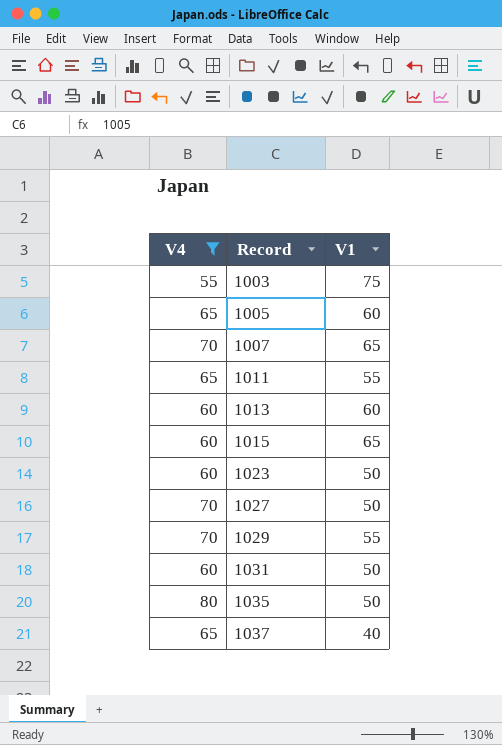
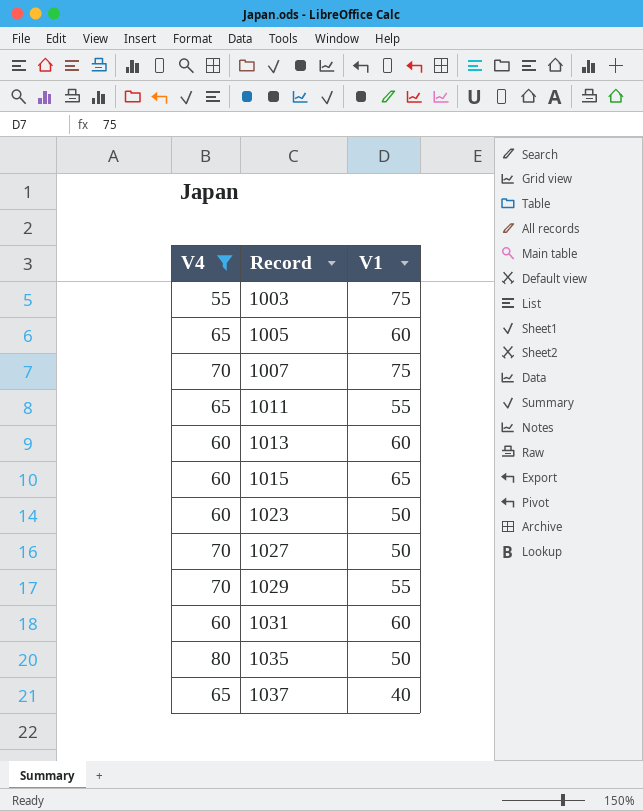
1007 | V1: 65 -> 75
1031 | V1: 50 -> 60

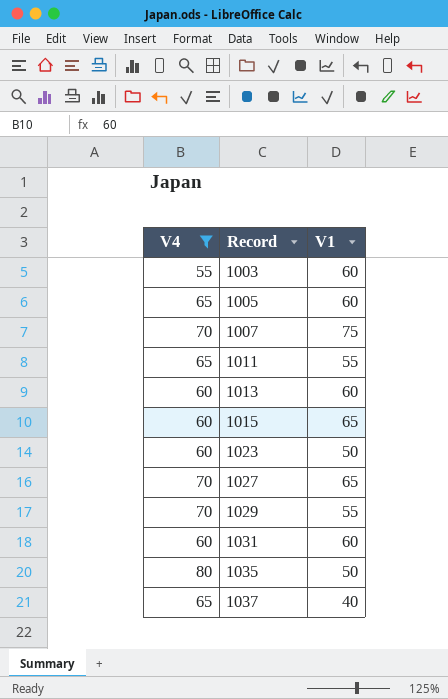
1003 | V1: 75 -> 60
1027 | V1: 50 -> 65

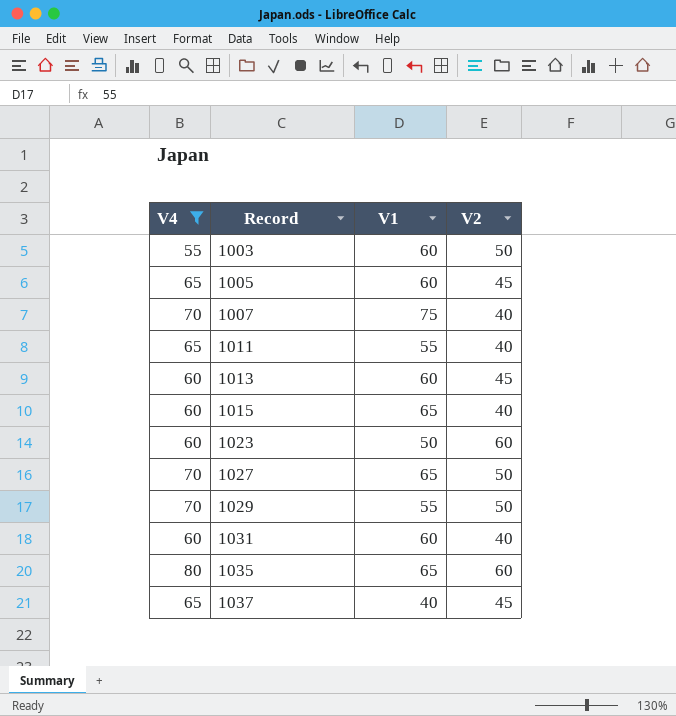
column V2 | position: none -> 4
1035 | V1: 50 -> 65

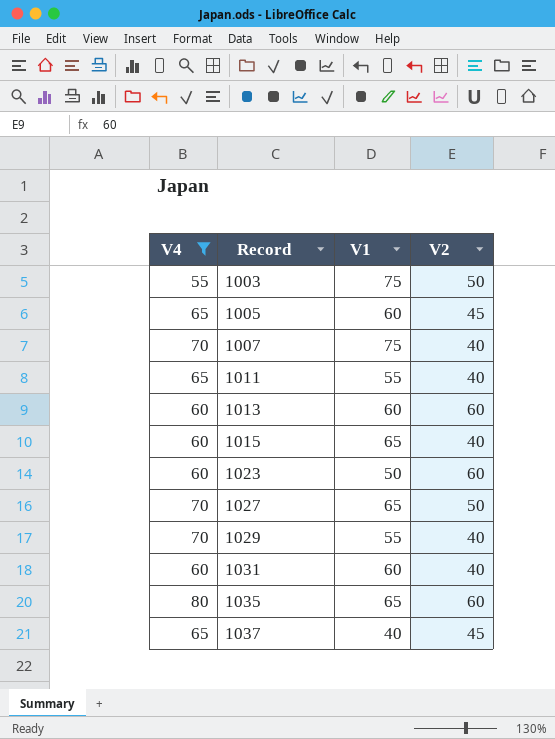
1003 | V1: 60 -> 75
1013 | V2: 45 -> 60
1029 | V2: 50 -> 40

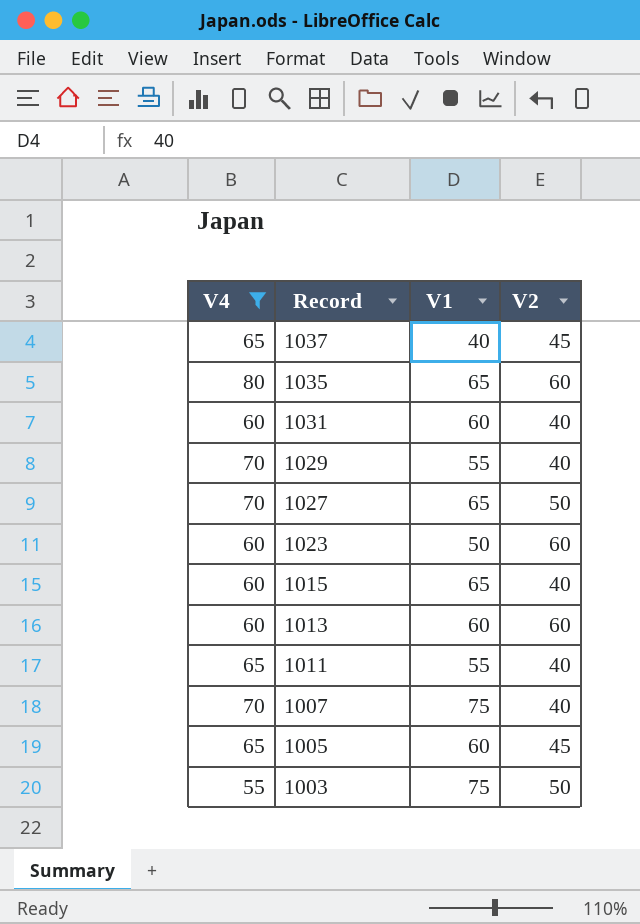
row order: Record ascending -> Record descending

